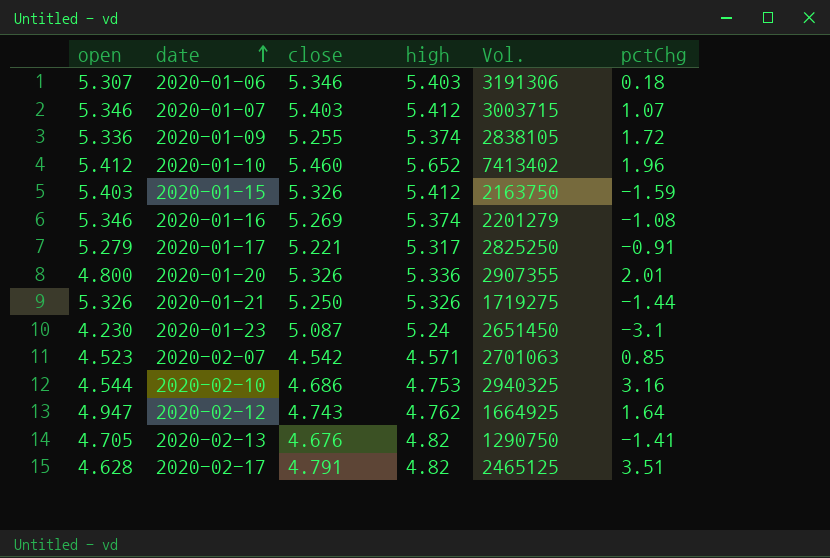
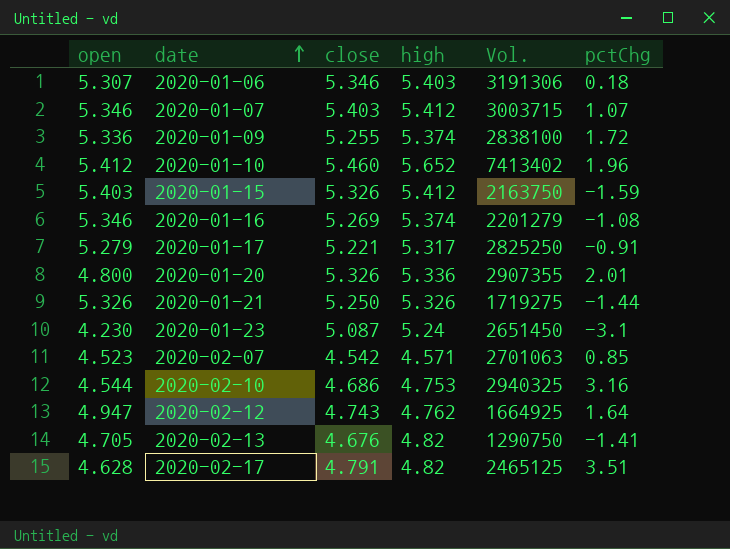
2020-01-09 | Vol.: 2838105 -> 2838100

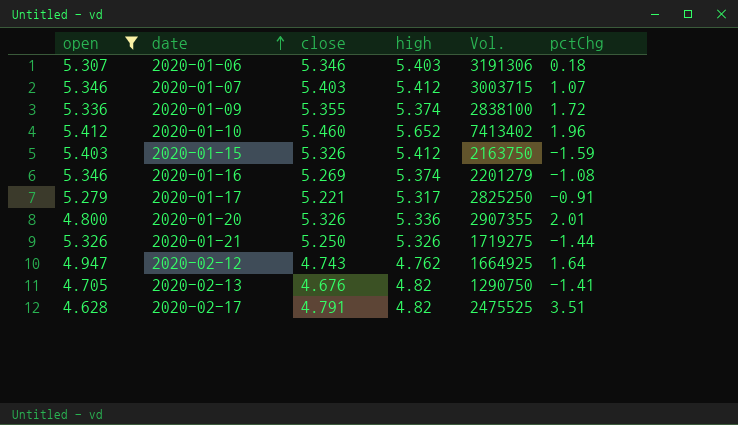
filter: none -> open >= 4.628
2020-01-09 | close: 5.255 -> 5.355
2020-02-17 | Vol.: 2465125 -> 2475525

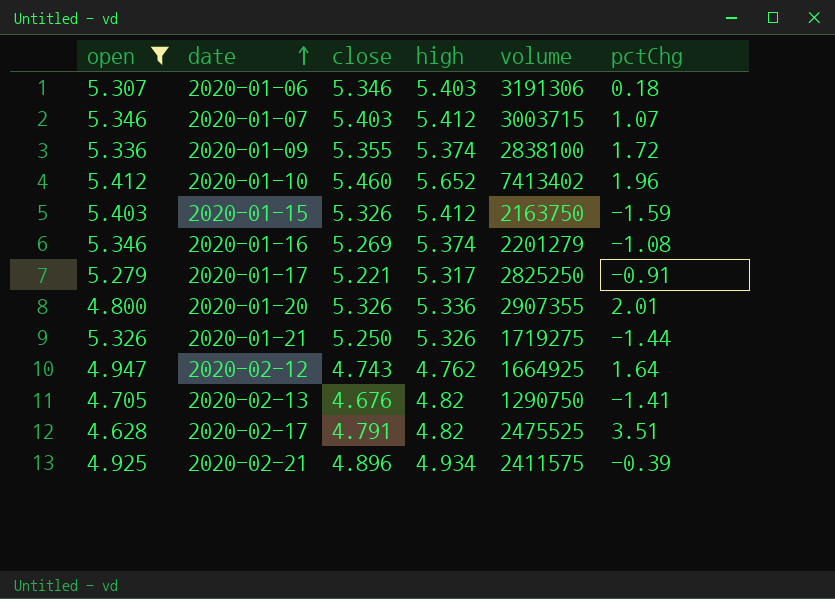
column name: Vol. -> volume
row 2020-02-21: none -> 4.925 | 4.896 | 4.934 | 2411575 | -0.39

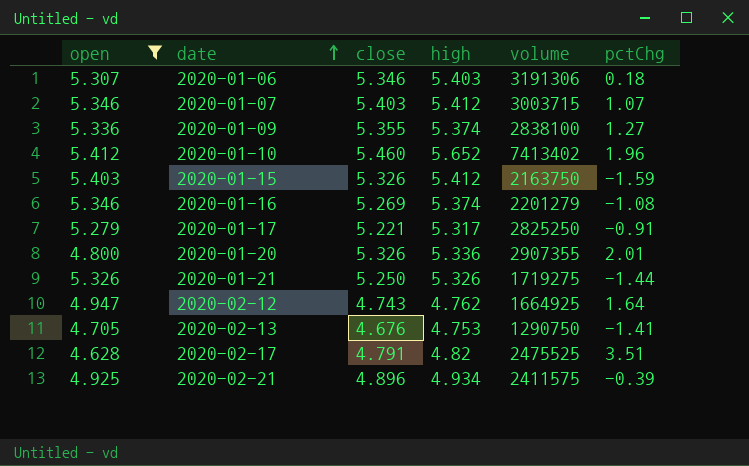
2020-01-09 | pctChg: 1.72 -> 1.27
2020-02-13 | high: 4.82 -> 4.753

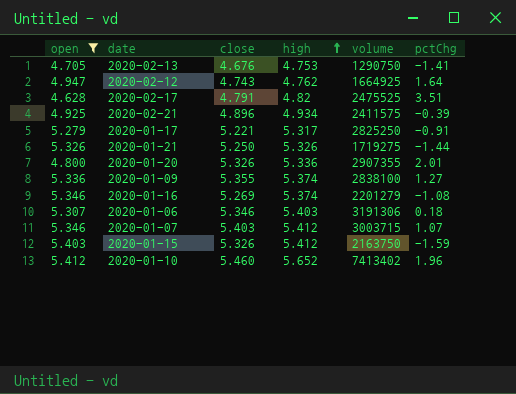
row order: date ascending -> high ascending

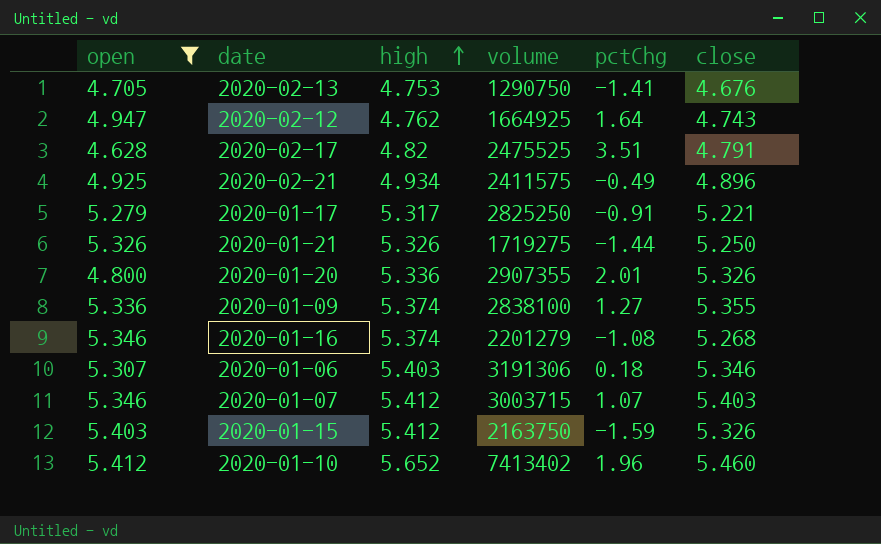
column close | position: 3 -> 6
2020-02-21 | pctChg: -0.39 -> -0.49
2020-01-16 | close: 5.269 -> 5.268

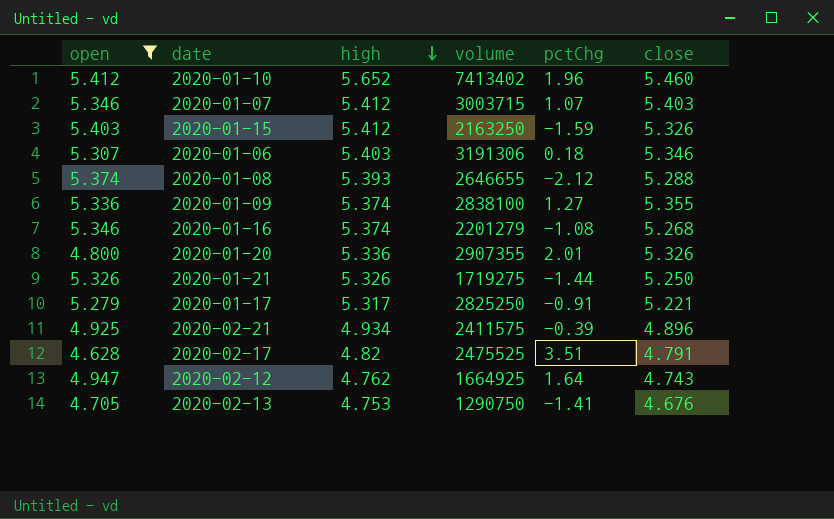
row order: high ascending -> high descending
2020-01-15 | volume: 2163750 -> 2163250
row 2020-01-08: none -> 5.374 | 5.393 | 2646655 | -2.12 | 5.288
2020-02-21 | pctChg: -0.49 -> -0.39

